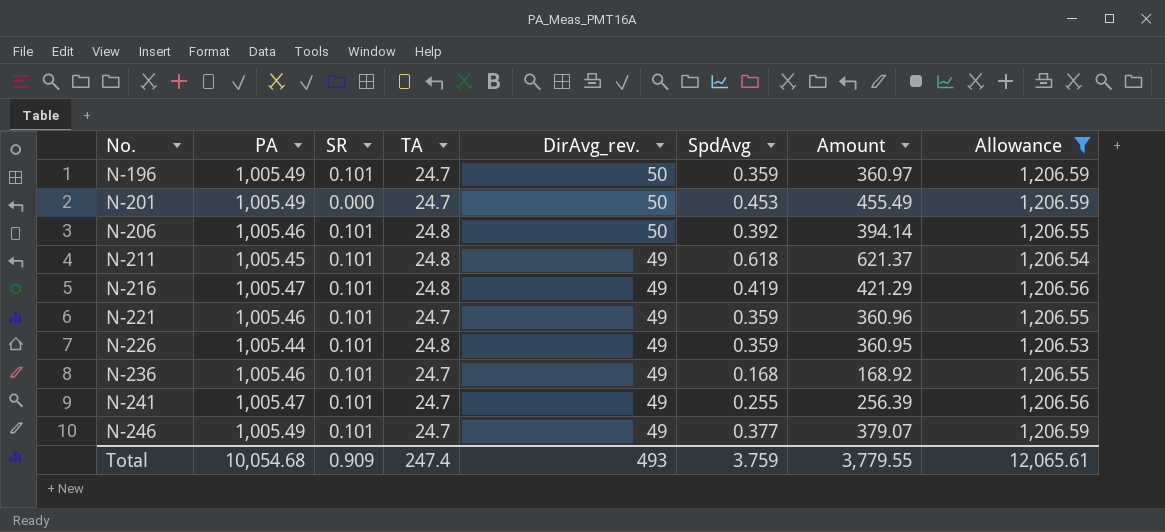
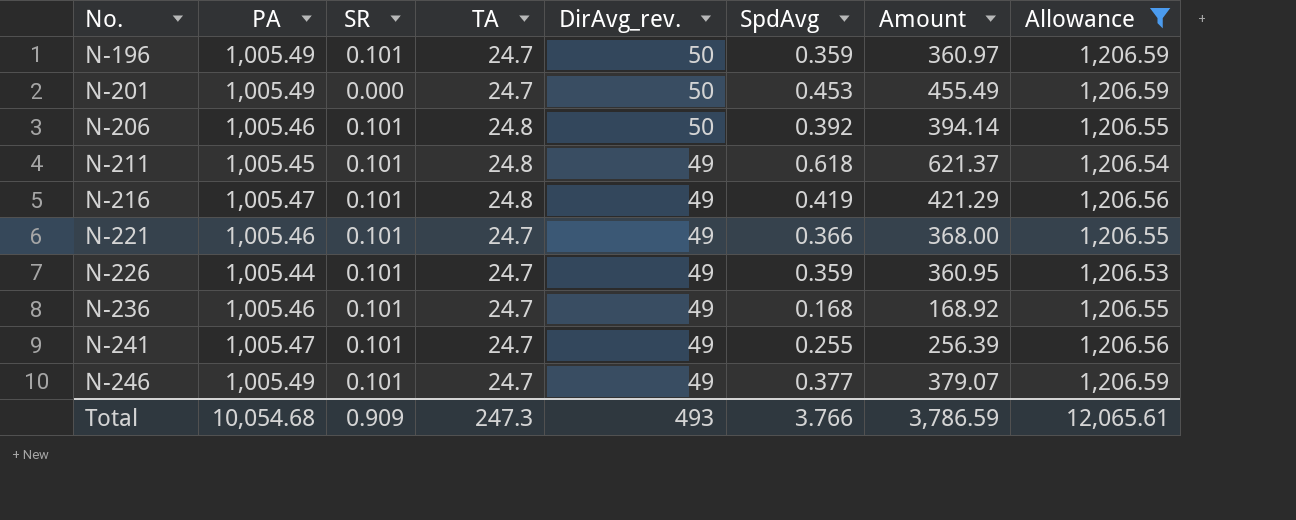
N-221 | SpdAvg: 0.359 -> 0.366
N-221 | Amount: 360.96 -> 368.00
N-226 | TA: 24.8 -> 24.7
Total | TA: 247.4 -> 247.3
Total | SpdAvg: 3.759 -> 3.766
Total | Amount: 3,779.55 -> 3,786.59

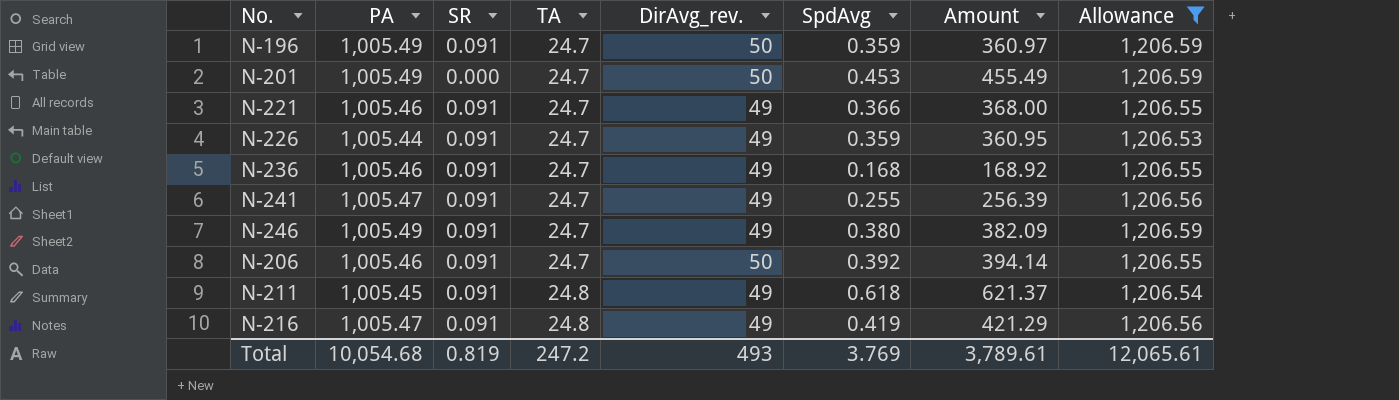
row order: No. ascending -> TA ascending
N-196 | SR: 0.101 -> 0.091
N-221 | SR: 0.101 -> 0.091
N-226 | SR: 0.101 -> 0.091
N-236 | SR: 0.101 -> 0.091
N-241 | SR: 0.101 -> 0.091
N-246 | SR: 0.101 -> 0.091
N-246 | SpdAvg: 0.377 -> 0.380
N-246 | Amount: 379.07 -> 382.09
N-206 | SR: 0.101 -> 0.091
N-206 | TA: 24.8 -> 24.7
N-211 | SR: 0.101 -> 0.091
N-216 | SR: 0.101 -> 0.091
Total | SR: 0.909 -> 0.819
Total | TA: 247.3 -> 247.2
Total | SpdAvg: 3.766 -> 3.769
Total | Amount: 3,786.59 -> 3,789.61

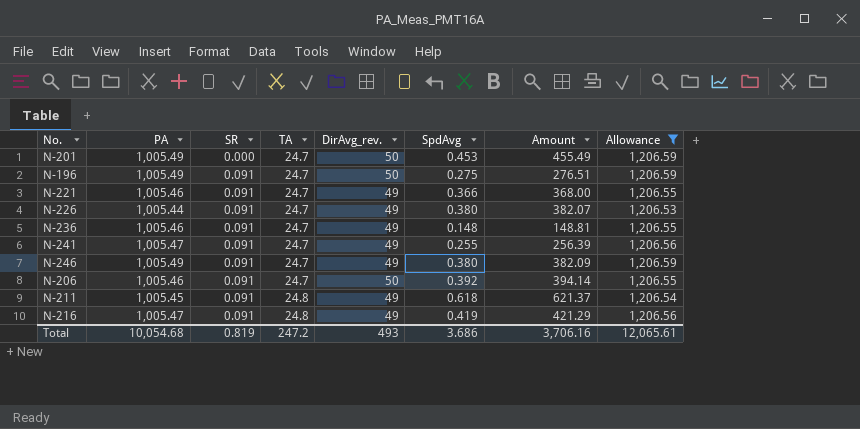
row order: TA ascending -> SR ascending
N-196 | SpdAvg: 0.359 -> 0.275
N-196 | Amount: 360.97 -> 276.51
N-226 | SpdAvg: 0.359 -> 0.380
N-226 | Amount: 360.95 -> 382.07
N-236 | SpdAvg: 0.168 -> 0.148
N-236 | Amount: 168.92 -> 148.81
Total | SpdAvg: 3.769 -> 3.686
Total | Amount: 3,789.61 -> 3,706.16

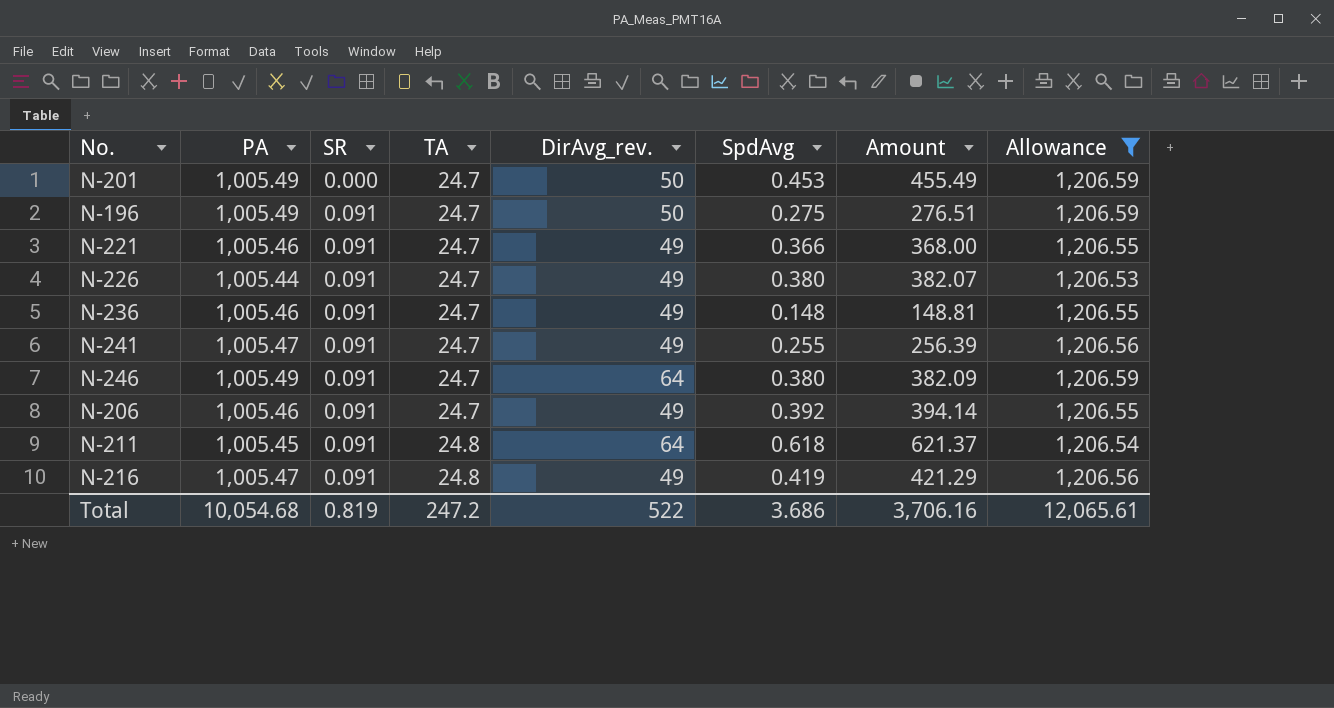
N-246 | DirAvg_rev.: 49 -> 64
N-206 | DirAvg_rev.: 50 -> 49
N-211 | DirAvg_rev.: 49 -> 64
Total | DirAvg_rev.: 493 -> 522

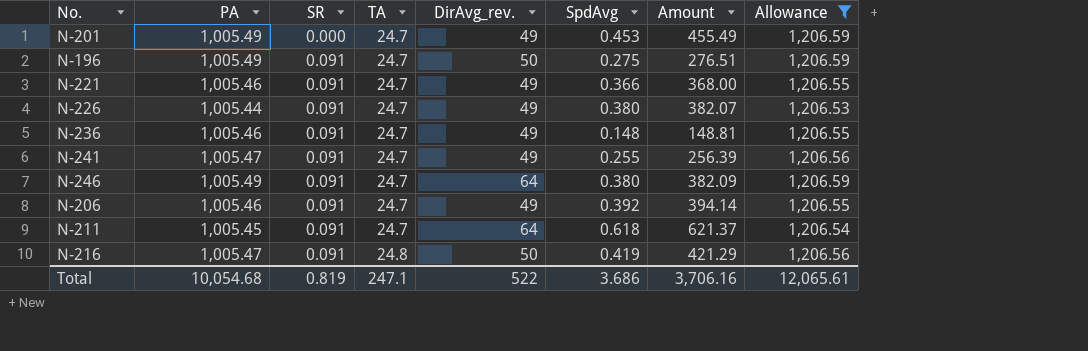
N-201 | DirAvg_rev.: 50 -> 49
N-211 | TA: 24.8 -> 24.7
N-216 | DirAvg_rev.: 49 -> 50
Total | TA: 247.2 -> 247.1

